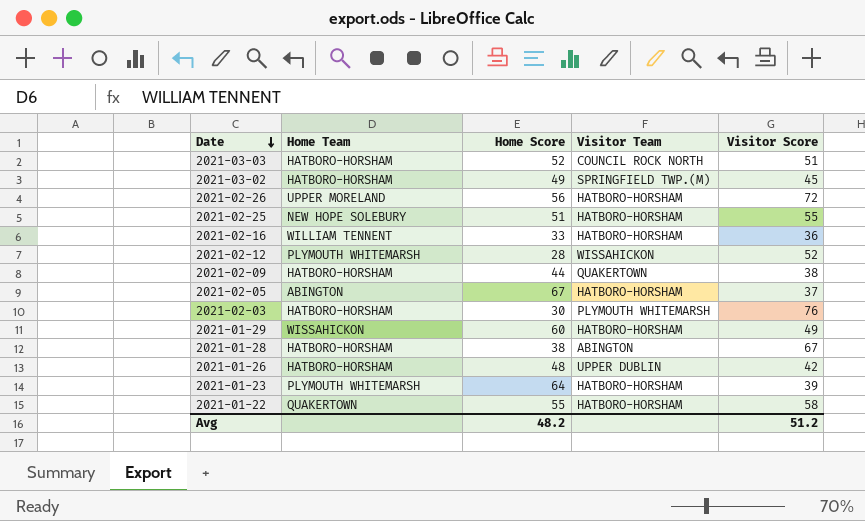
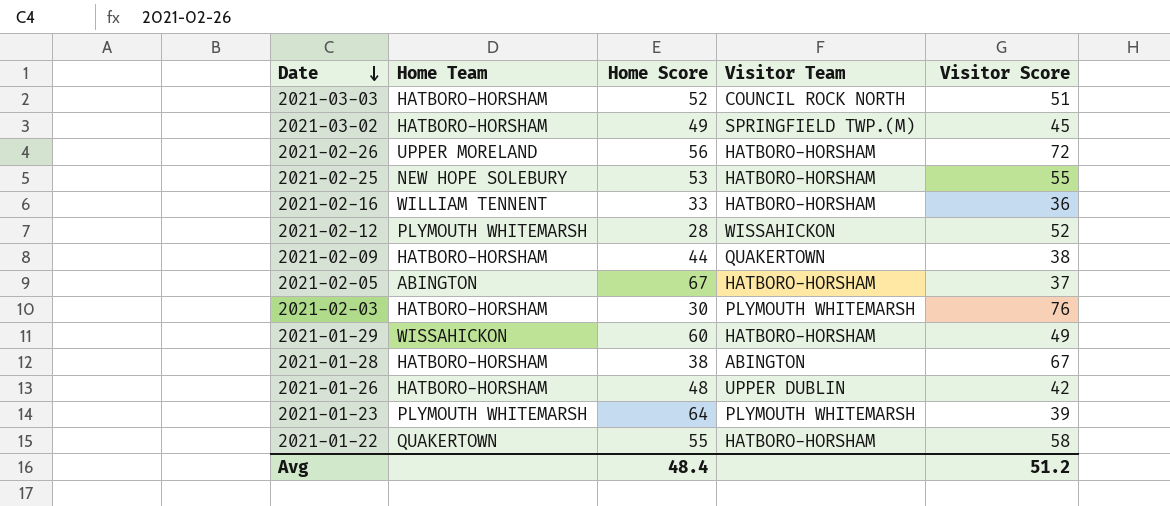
2021-02-25 | Home Score: 51 -> 53
2021-01-23 | Visitor Team: HATBORO-HORSHAM -> PLYMOUTH WHITEMARSH
Avg | Home Score: 48.2 -> 48.4

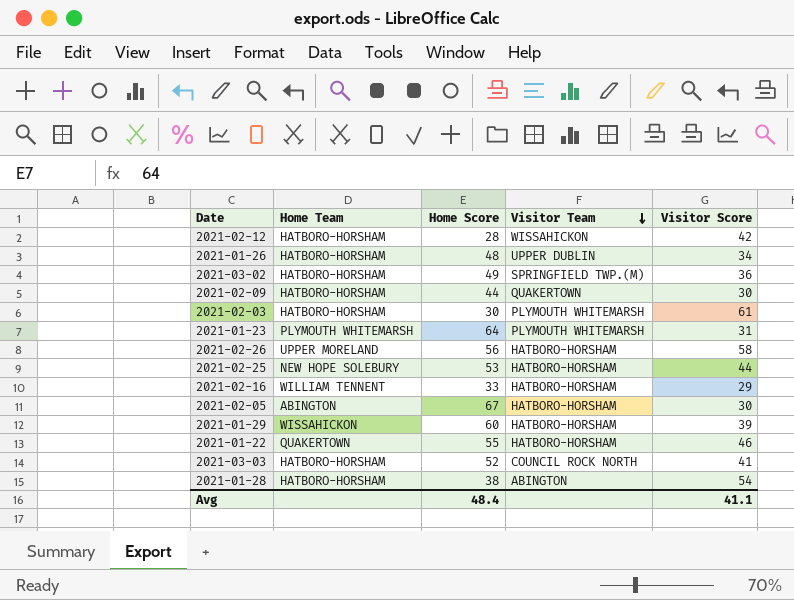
row order: Date descending -> Visitor Team descending
2021-02-12 | Home Team: PLYMOUTH WHITEMARSH -> HATBORO-HORSHAM
2021-02-12 | Visitor Score: 52 -> 42
2021-01-26 | Visitor Score: 42 -> 34
2021-03-02 | Visitor Score: 45 -> 36
2021-02-09 | Visitor Score: 38 -> 30
2021-02-03 | Visitor Score: 76 -> 61
2021-01-23 | Visitor Score: 39 -> 31
2021-02-26 | Visitor Score: 72 -> 58
2021-02-25 | Visitor Score: 55 -> 44
2021-02-16 | Visitor Score: 36 -> 29
2021-02-05 | Visitor Score: 37 -> 30
2021-01-29 | Visitor Score: 49 -> 39
2021-01-22 | Visitor Score: 58 -> 46
2021-03-03 | Visitor Score: 51 -> 41
2021-01-28 | Visitor Score: 67 -> 54
Avg | Visitor Score: 51.2 -> 41.1

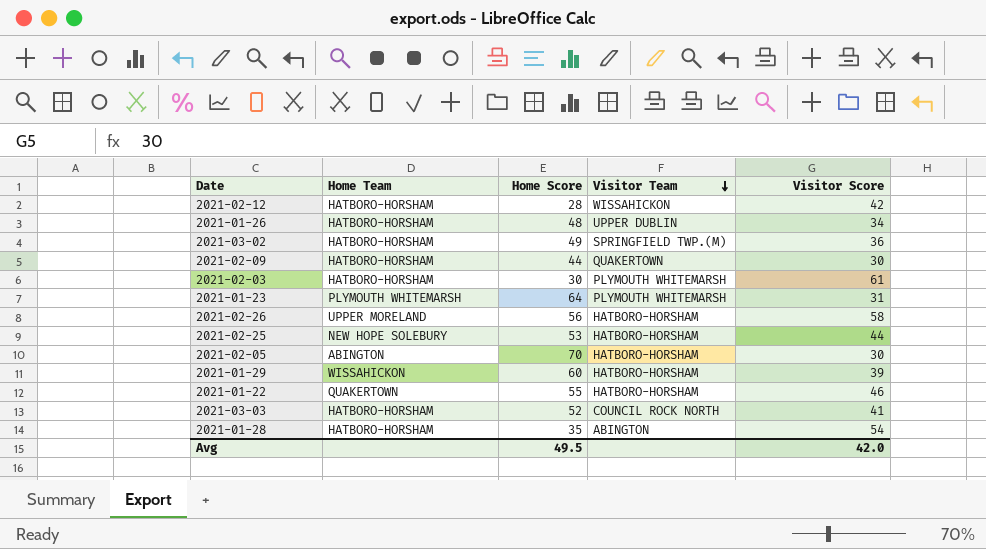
row 2021-02-16: WILLIAM TENNENT | 33 | HATBORO-HORSHAM | 29 -> none
2021-02-05 | Home Score: 67 -> 70
2021-01-28 | Home Score: 38 -> 35
Avg | Home Score: 48.4 -> 49.5
Avg | Visitor Score: 41.1 -> 42.0

